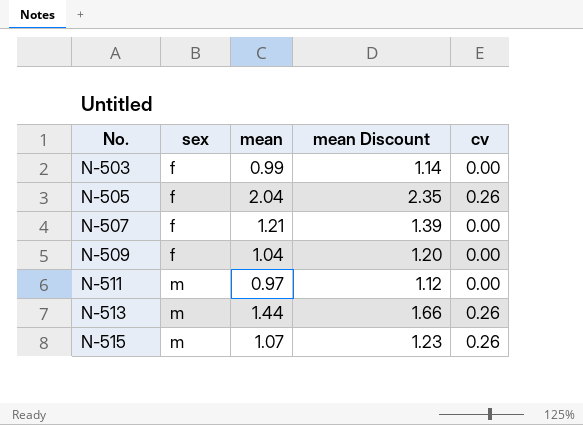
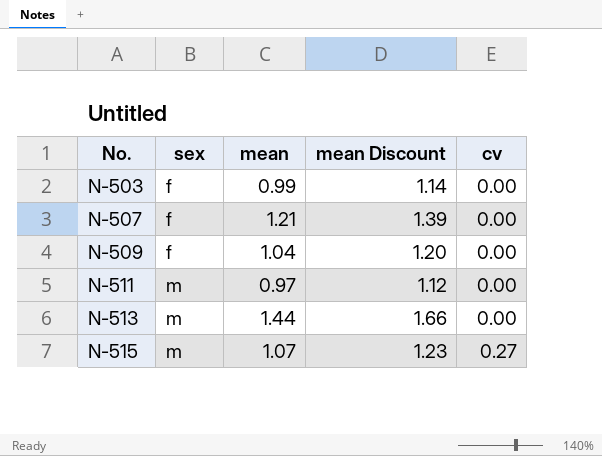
row N-505: f | 2.04 | 2.35 | 0.26 -> none
N-513 | cv: 0.26 -> 0.00
N-515 | cv: 0.26 -> 0.27

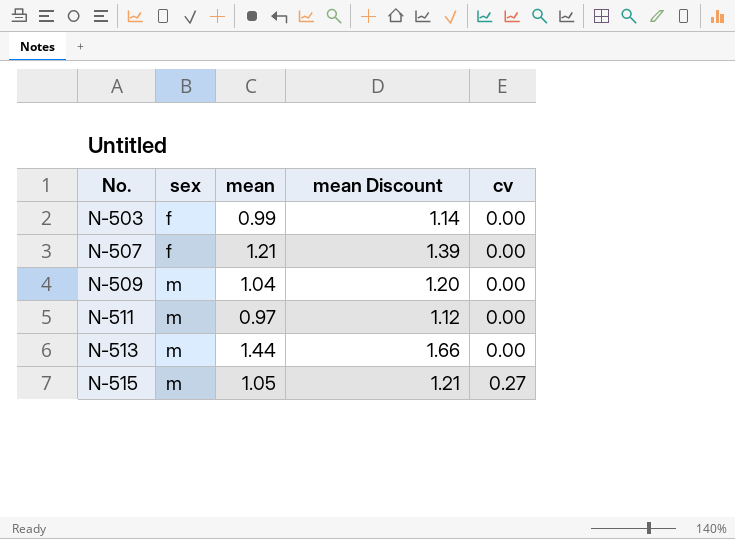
N-509 | sex: f -> m
N-515 | mean: 1.07 -> 1.05
N-515 | mean Discount: 1.23 -> 1.21

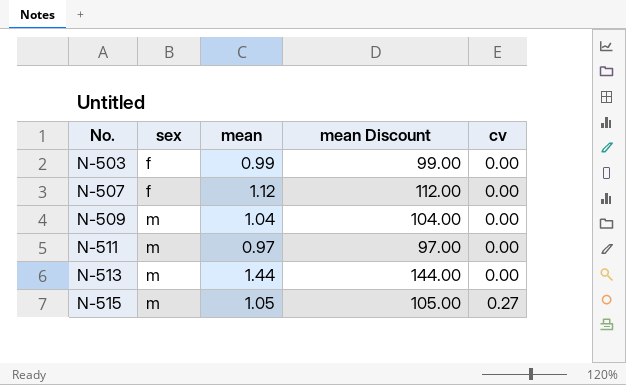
column mean Discount | formula: [mean] * 1.15 -> [mean] * 100
N-507 | mean: 1.21 -> 1.12

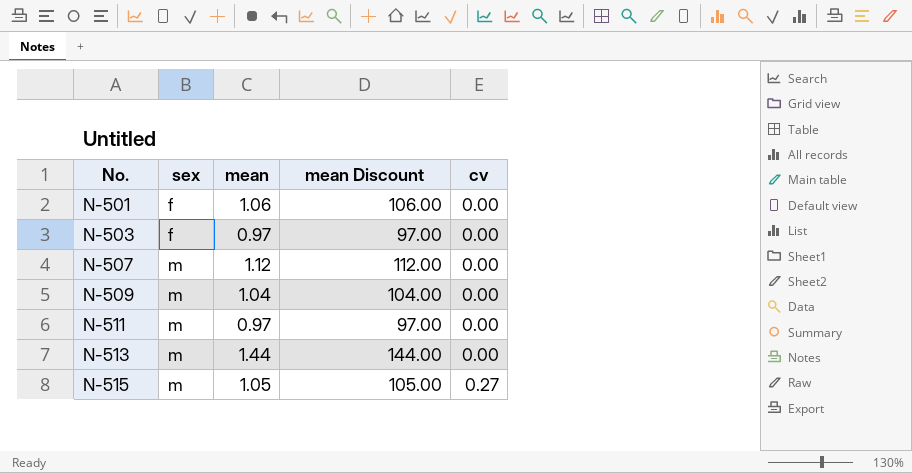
row N-501: none -> f | 1.06 | 106.00 | 0.00
N-503 | mean: 0.99 -> 0.97
N-503 | mean Discount: 99.00 -> 97.00
N-507 | sex: f -> m

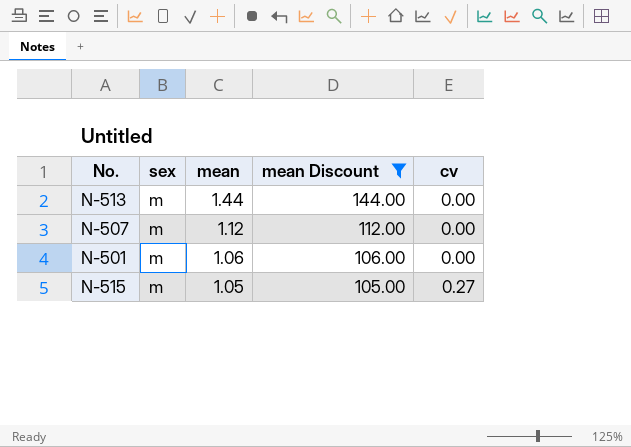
filter: none -> mean Discount >= 105.00
row order: No. ascending -> mean descending
N-501 | sex: f -> m

